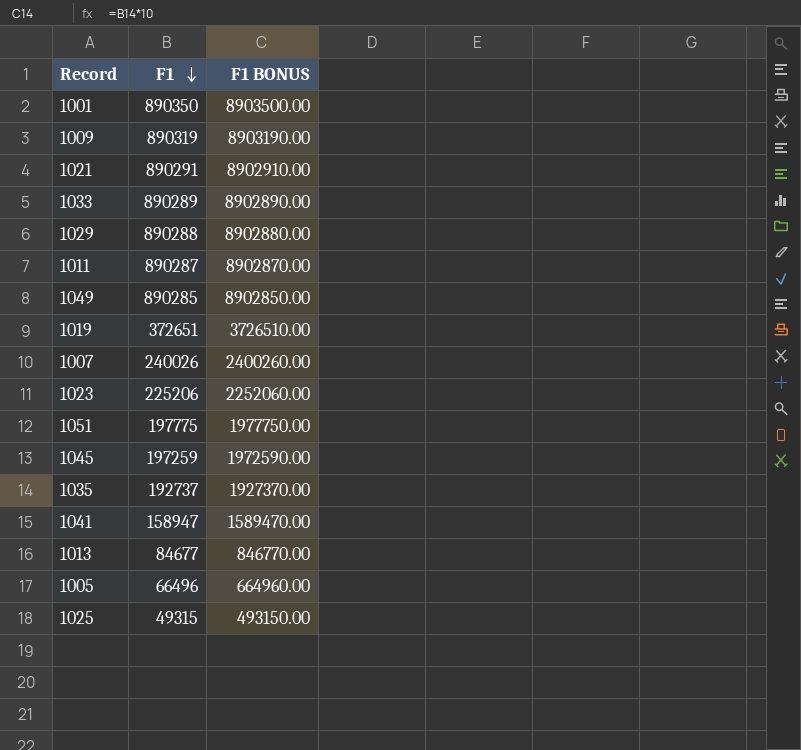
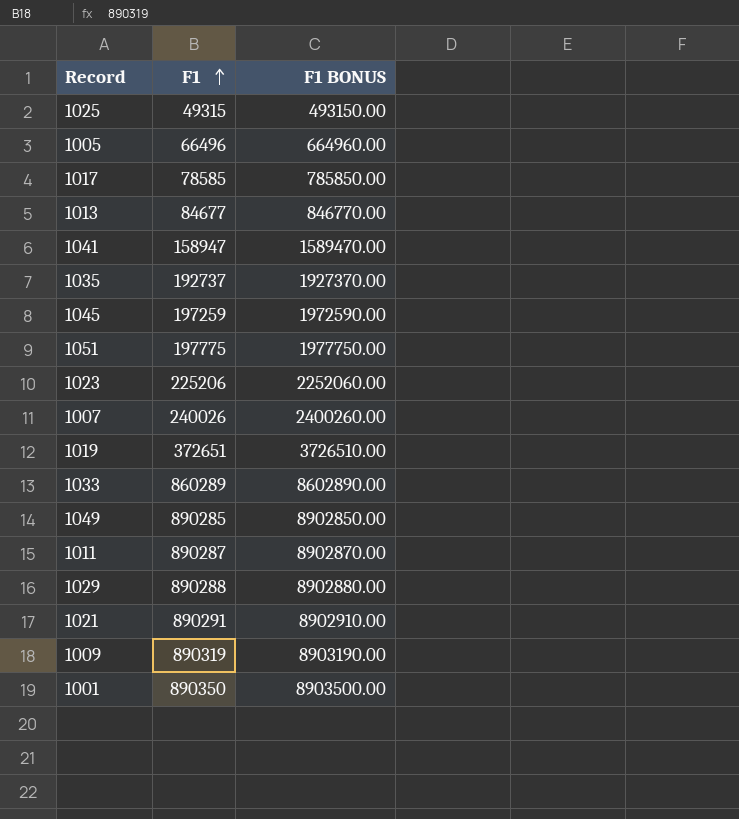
row order: F1 descending -> F1 ascending
row 1017: none -> 78585 | 785850.00
1033 | F1: 890289 -> 860289
1033 | F1 BONUS: 8902890.00 -> 8602890.00

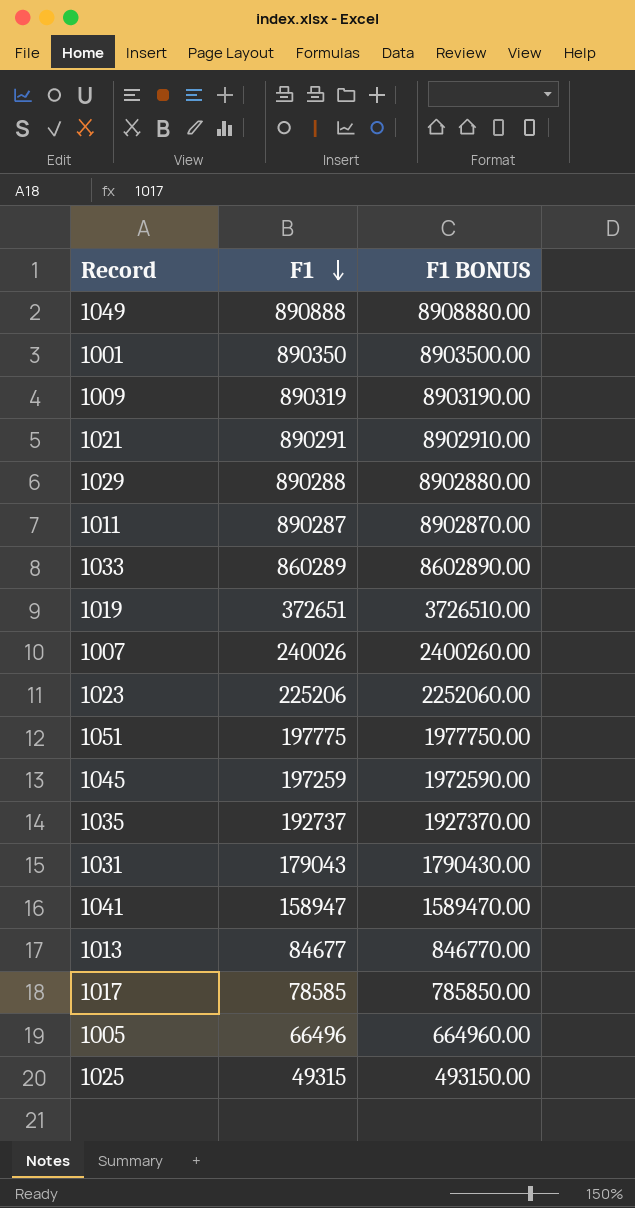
row order: F1 ascending -> F1 descending
1049 | F1: 890285 -> 890888
1049 | F1 BONUS: 8902850.00 -> 8908880.00
row 1031: none -> 179043 | 1790430.00

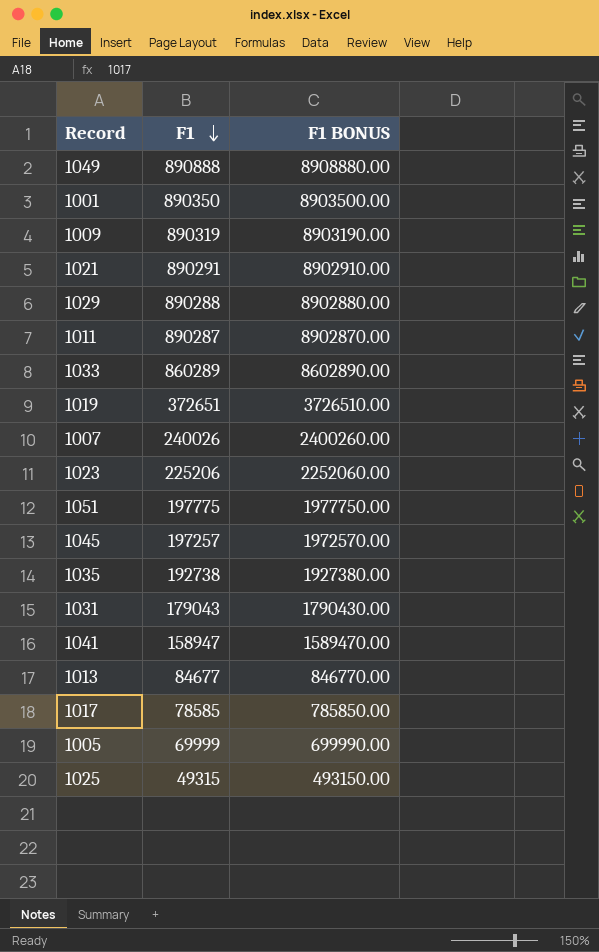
1045 | F1: 197259 -> 197257
1045 | F1 BONUS: 1972590.00 -> 1972570.00
1035 | F1: 192737 -> 192738
1035 | F1 BONUS: 1927370.00 -> 1927380.00
1005 | F1: 66496 -> 69999
1005 | F1 BONUS: 664960.00 -> 699990.00

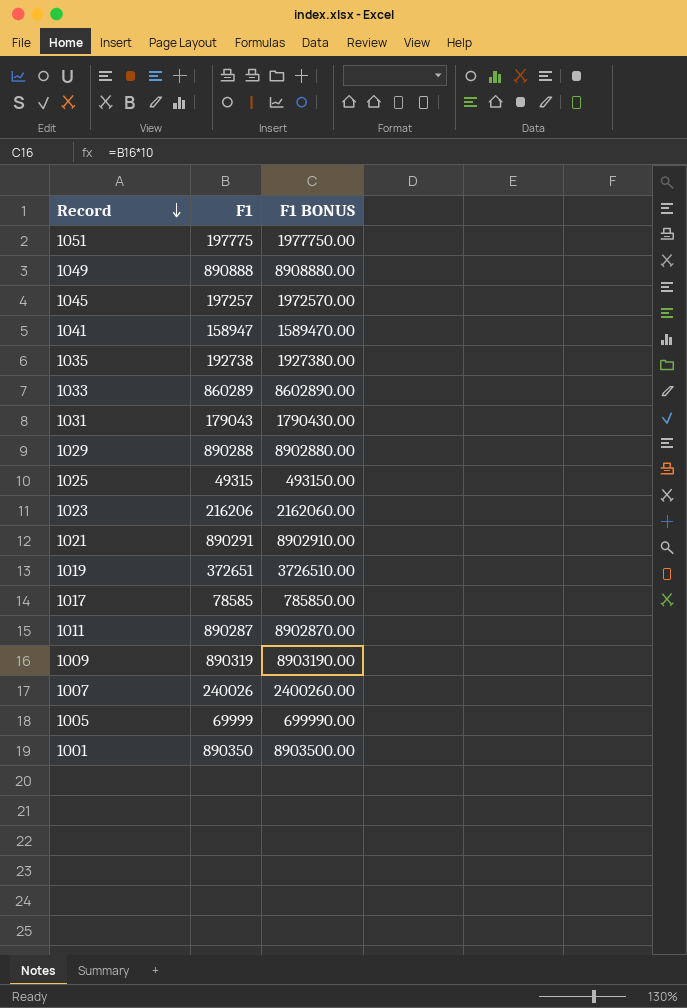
row order: F1 descending -> Record descending
row 1013: 84677 | 846770.00 -> none
1023 | F1: 225206 -> 216206
1023 | F1 BONUS: 2252060.00 -> 2162060.00

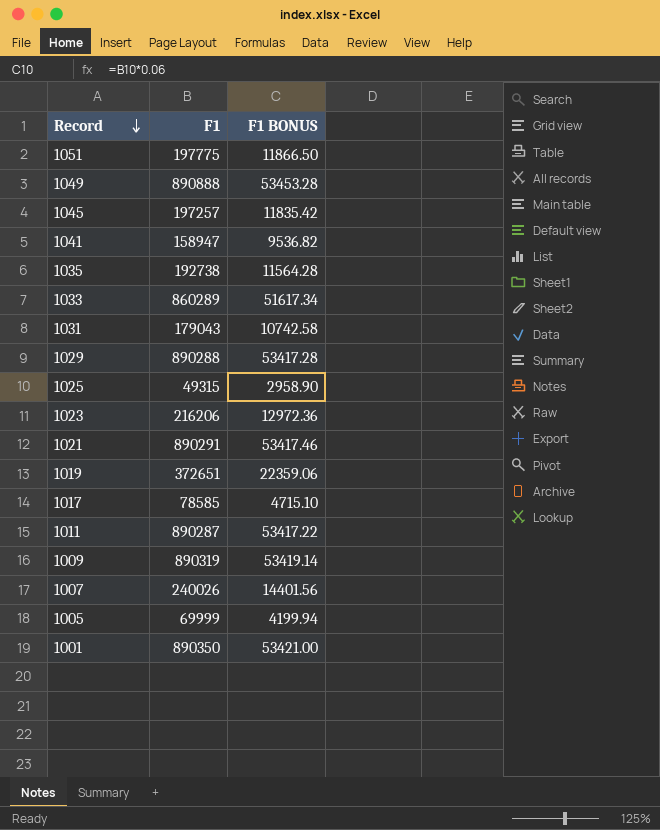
column F1 BONUS | formula: [F1] * 10 -> [F1] * 0.06

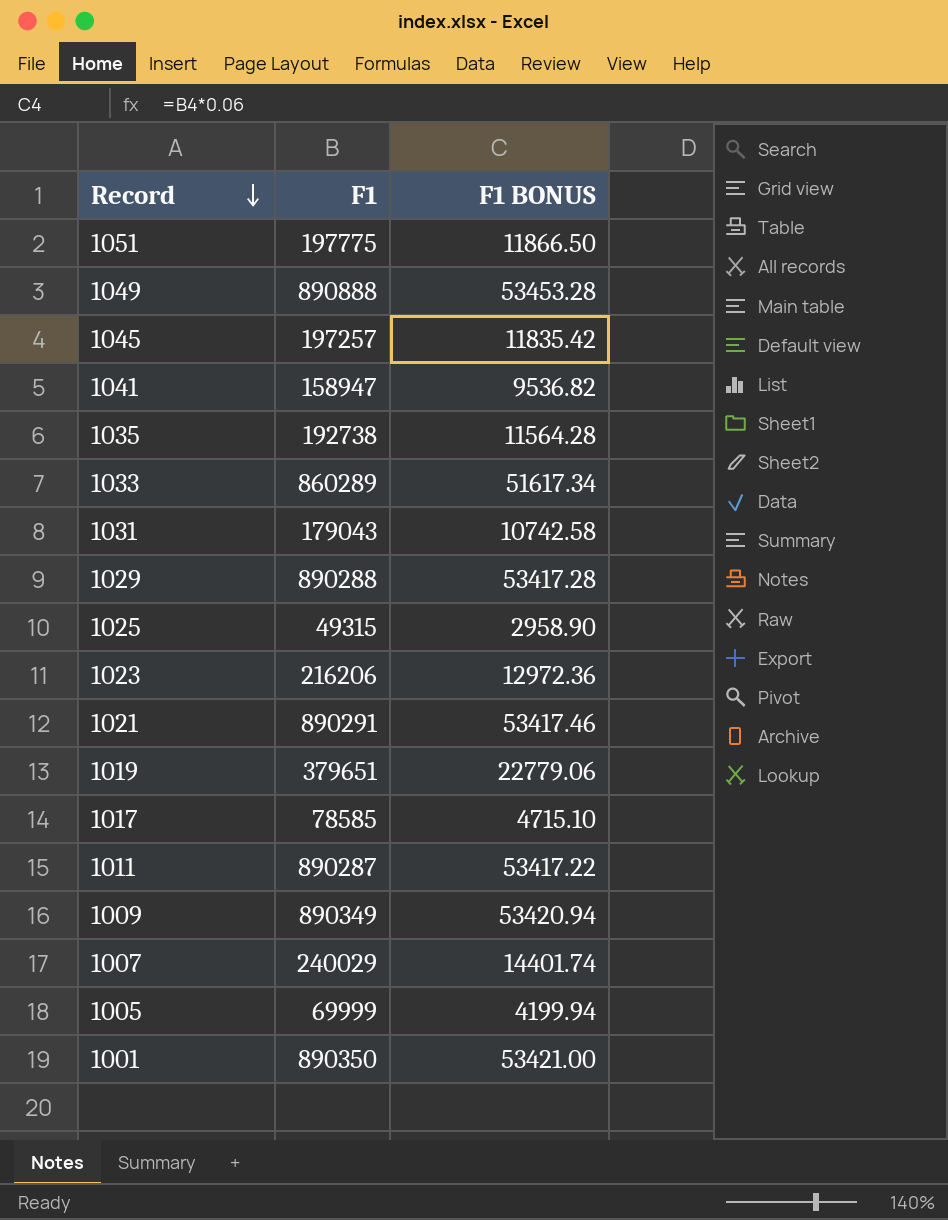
1019 | F1: 372651 -> 379651
1019 | F1 BONUS: 22359.06 -> 22779.06
1009 | F1: 890319 -> 890349
1009 | F1 BONUS: 53419.14 -> 53420.94
1007 | F1: 240026 -> 240029
1007 | F1 BONUS: 14401.56 -> 14401.74

